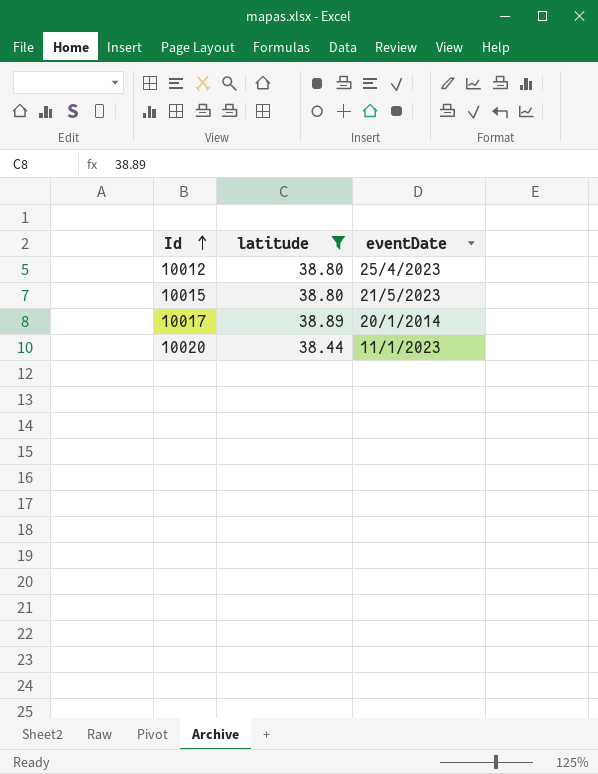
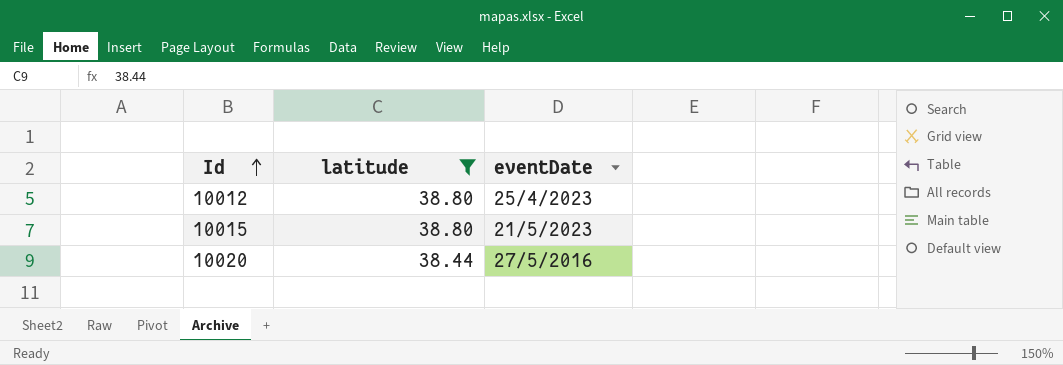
row 10017: 38.89 | 20/1/2014 -> none
10020 | eventDate: 11/1/2023 -> 27/5/2016

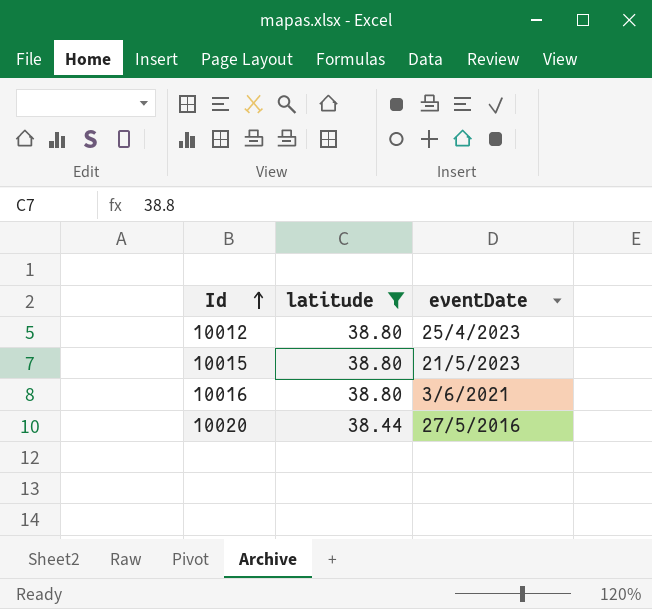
row 10016: none -> 38.80 | 3/6/2021

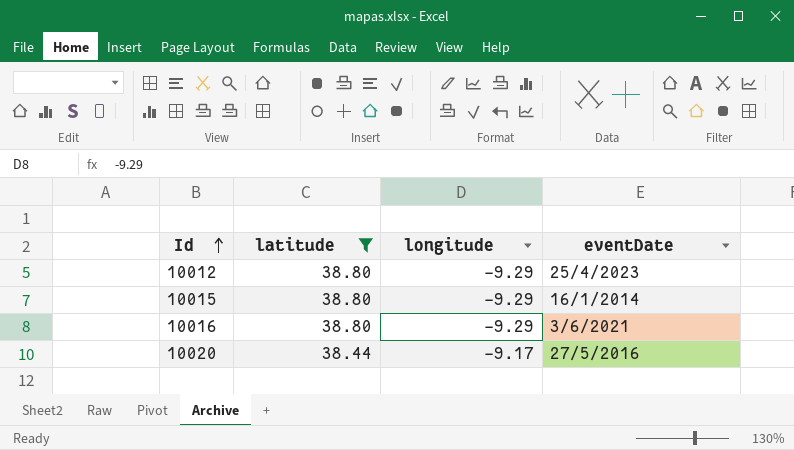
column longitude | position: none -> 3
10015 | eventDate: 21/5/2023 -> 16/1/2014

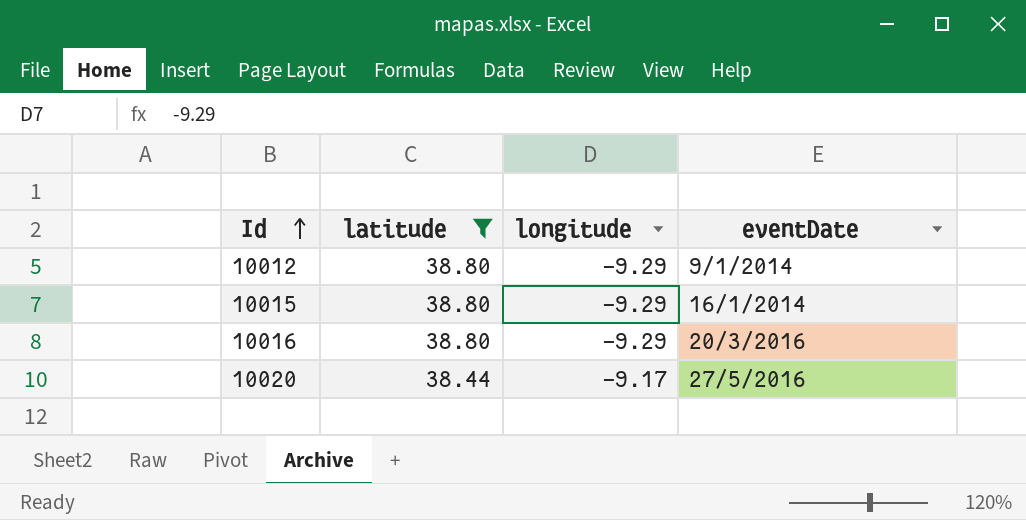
10012 | eventDate: 25/4/2023 -> 9/1/2014
10016 | eventDate: 3/6/2021 -> 20/3/2016

